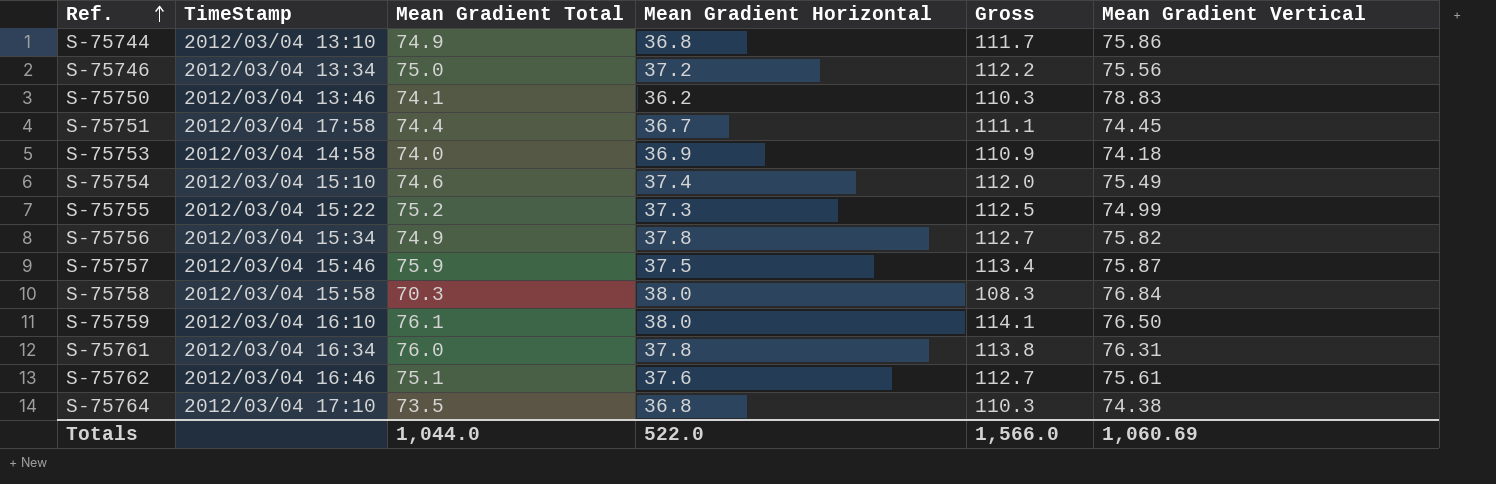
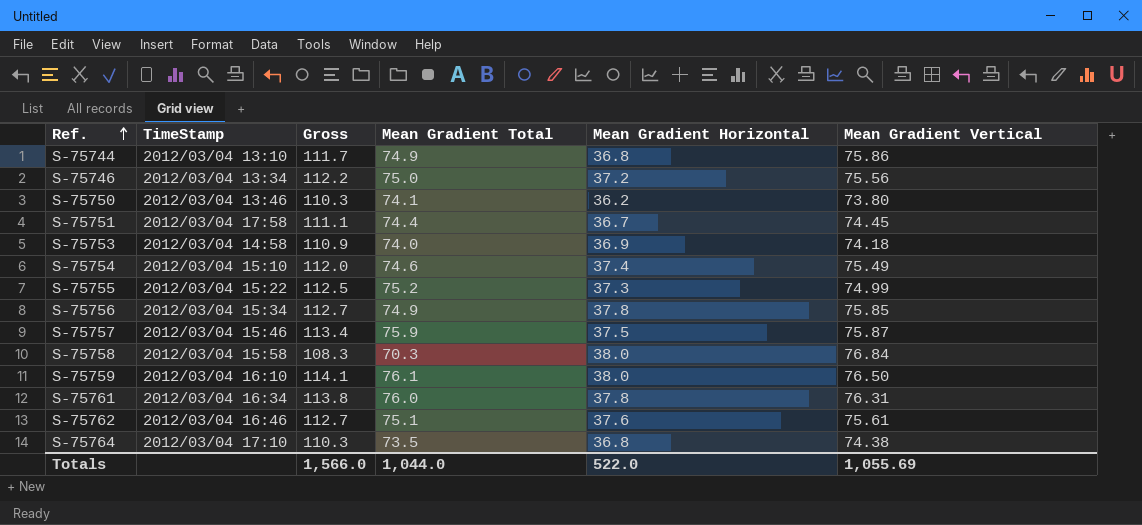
column Gross | position: 5 -> 3
S-75750 | Mean Gradient Vertical: 78.83 -> 73.80
S-75756 | Mean Gradient Vertical: 75.82 -> 75.85
Totals | Mean Gradient Vertical: 1,060.69 -> 1,055.69

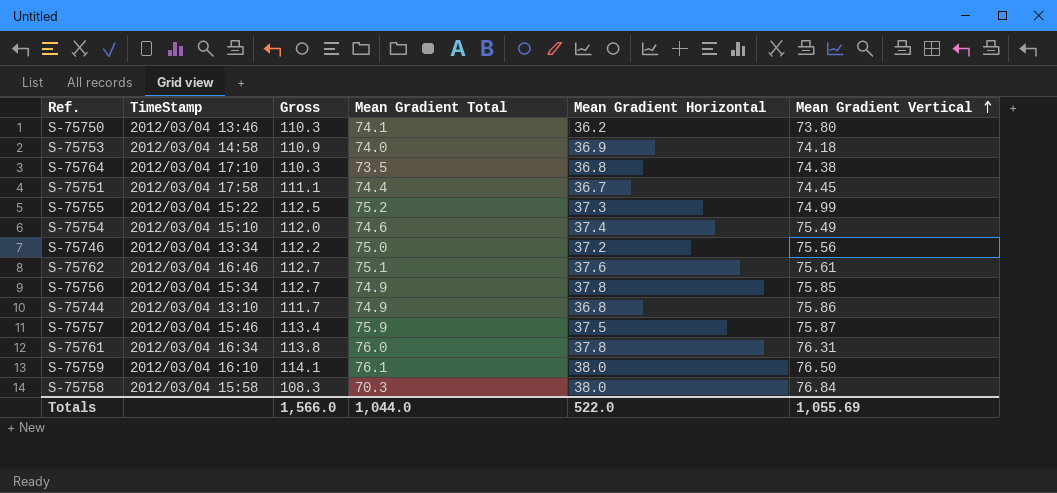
row order: Ref. ascending -> Mean Gradient Vertical ascending

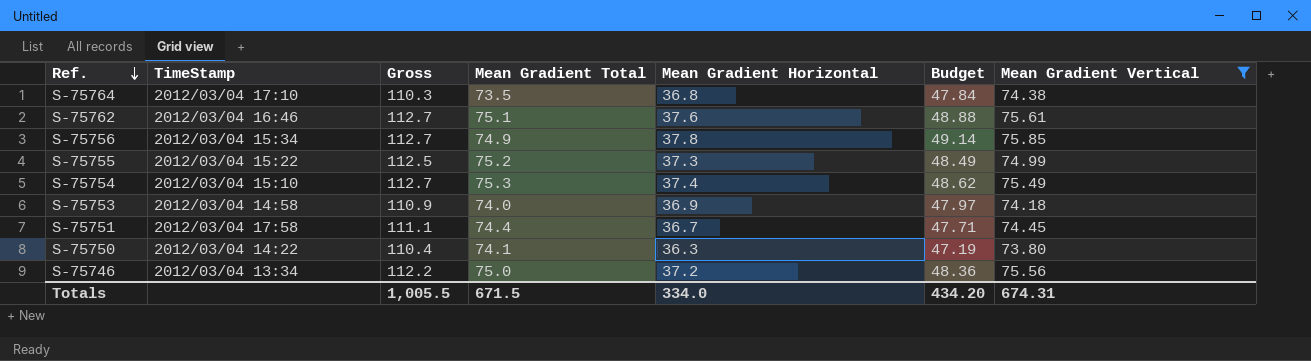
filter: none -> Mean Gradient Vertical <= 75.85
row order: Mean Gradient Vertical ascending -> Ref. descending
column Budget | formula: none -> [Mean Gradient Horizontal] * 1.3
S-75754 | Gross: 112.0 -> 112.7
S-75754 | Mean Gradient Total: 74.6 -> 75.3
S-75750 | TimeStamp: 2012/03/04 13:46 -> 2012/03/04 14:22
S-75750 | Gross: 110.3 -> 110.4
S-75750 | Mean Gradient Horizontal: 36.2 -> 36.3
Totals | Gross: 1,566.0 -> 1,005.5
Totals | Mean Gradient Total: 1,044.0 -> 671.5
Totals | Mean Gradient Horizontal: 522.0 -> 334.0
Totals | Mean Gradient Vertical: 1,055.69 -> 674.31

